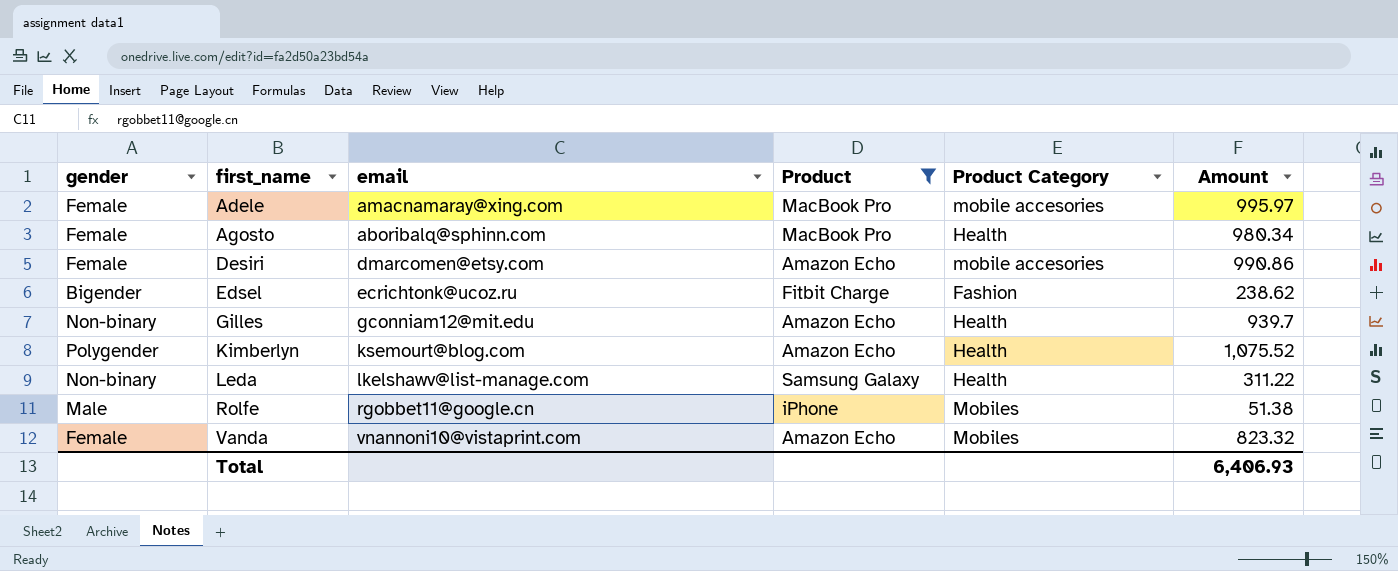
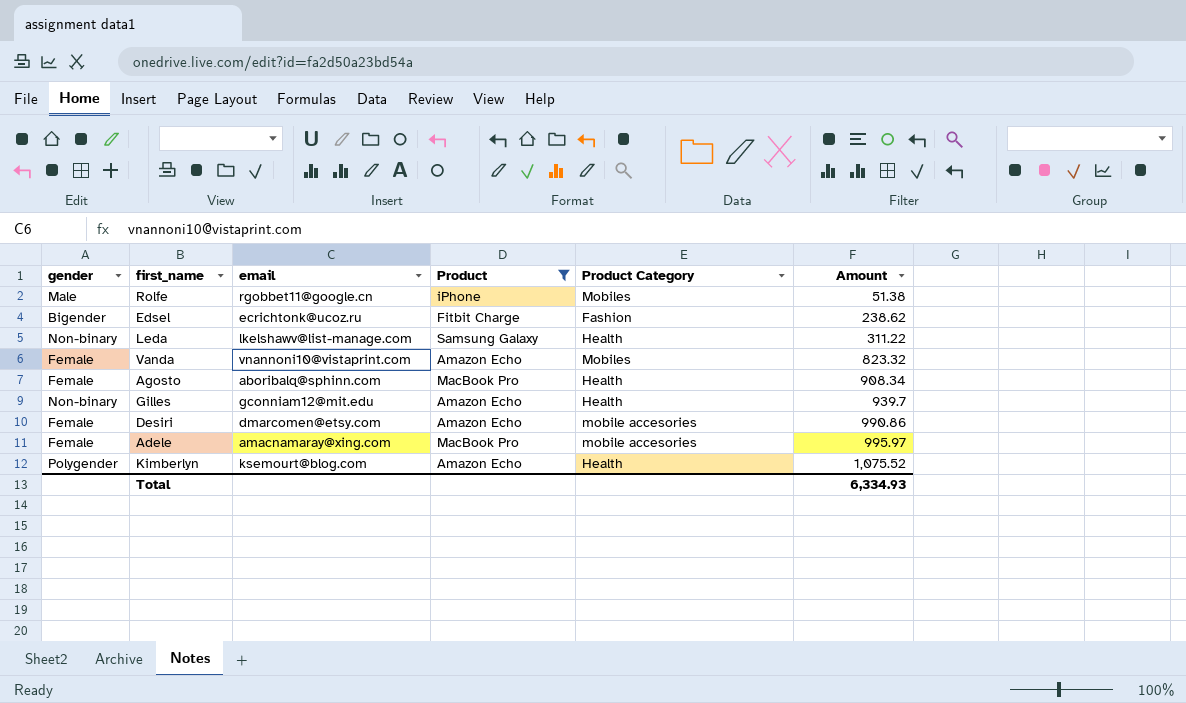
row order: first_name ascending -> Amount ascending
Agosto | Amount: 980.34 -> 908.34
Total | Amount: 6,406.93 -> 6,334.93

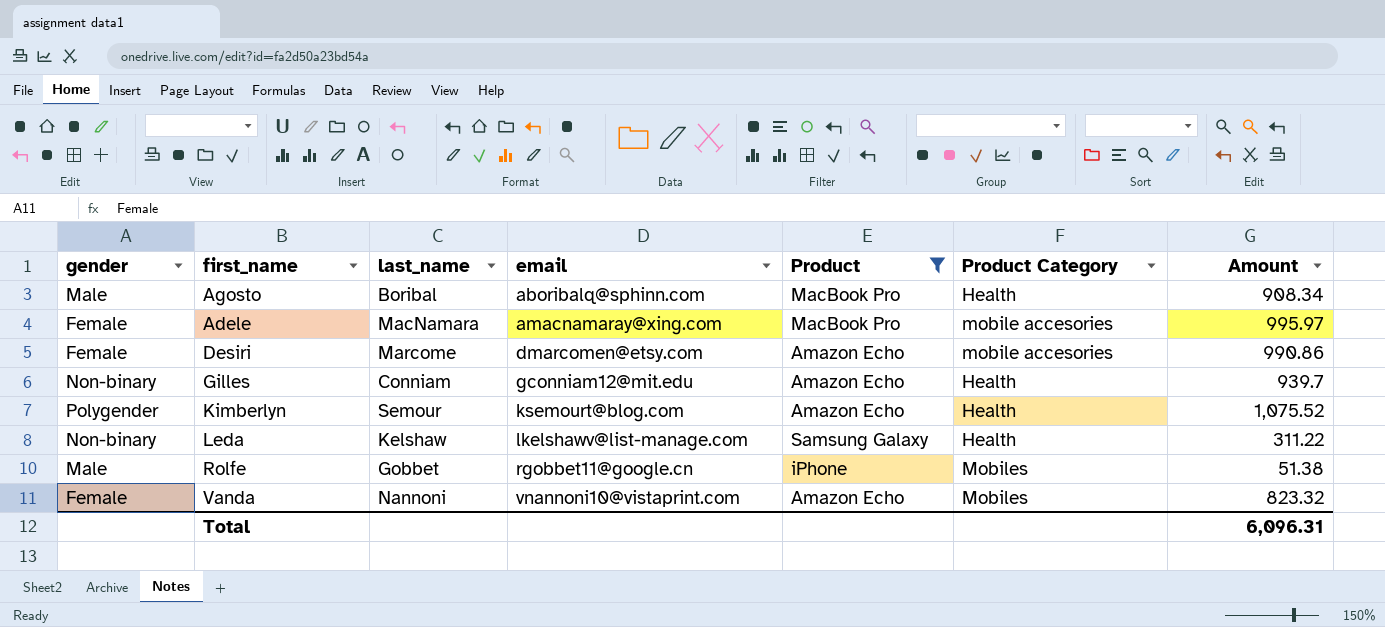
row order: Amount ascending -> email ascending
column last_name | position: none -> 3
row Edsel: Bigender | ecrichtonk@ucoz.ru | Fitbit Charge | Fashion | 238.62 -> none
Agosto | gender: Female -> Male
Total | Amount: 6,334.93 -> 6,096.31

